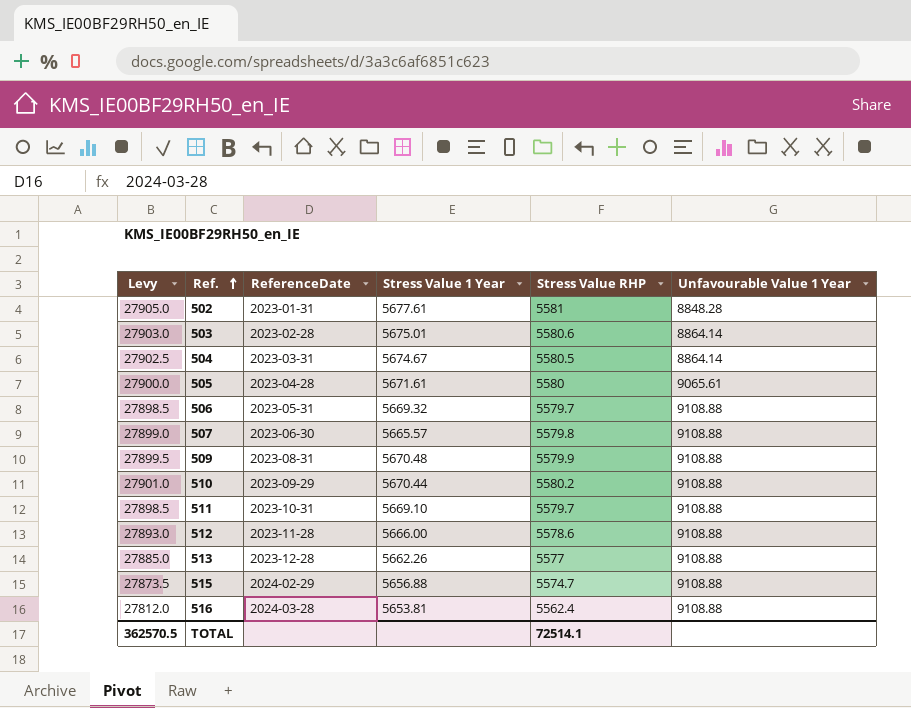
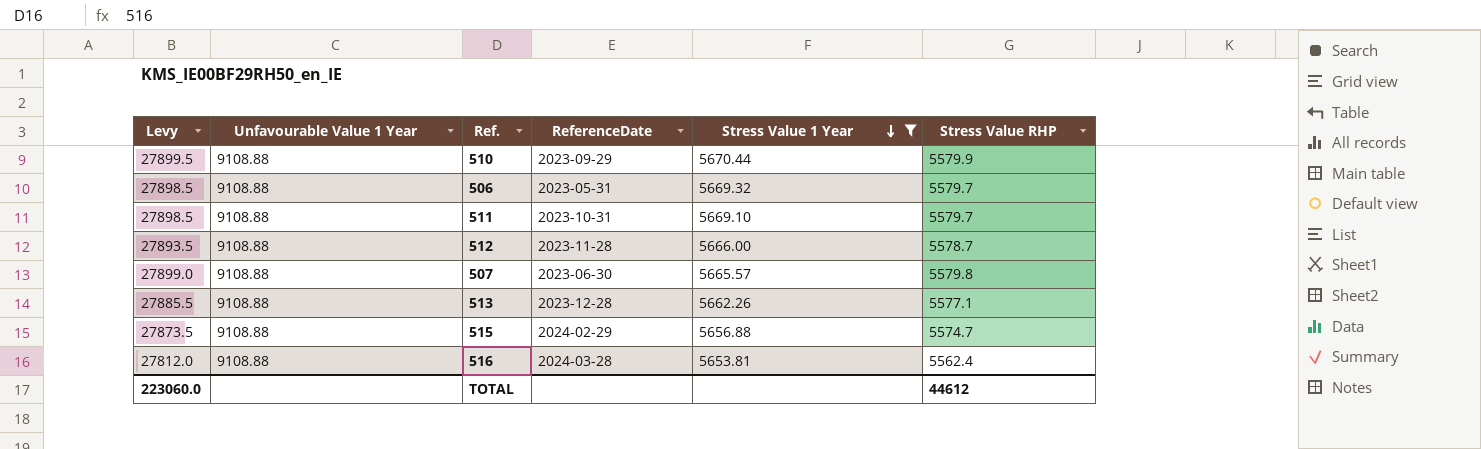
filter: none -> Stress Value 1 Year <= 5670.44
row order: Ref. ascending -> Stress Value 1 Year descending
column Unfavourable Value 1 Year | position: 6 -> 2
510 | Levy: 27901.0 -> 27899.5
510 | Stress Value RHP: 5580.2 -> 5579.9
512 | Levy: 27893.0 -> 27893.5
512 | Stress Value RHP: 5578.6 -> 5578.7
513 | Levy: 27885.0 -> 27885.5
513 | Stress Value RHP: 5577 -> 5577.1
TOTAL | Levy: 362570.5 -> 223060.0
TOTAL | Stress Value RHP: 72514.1 -> 44612

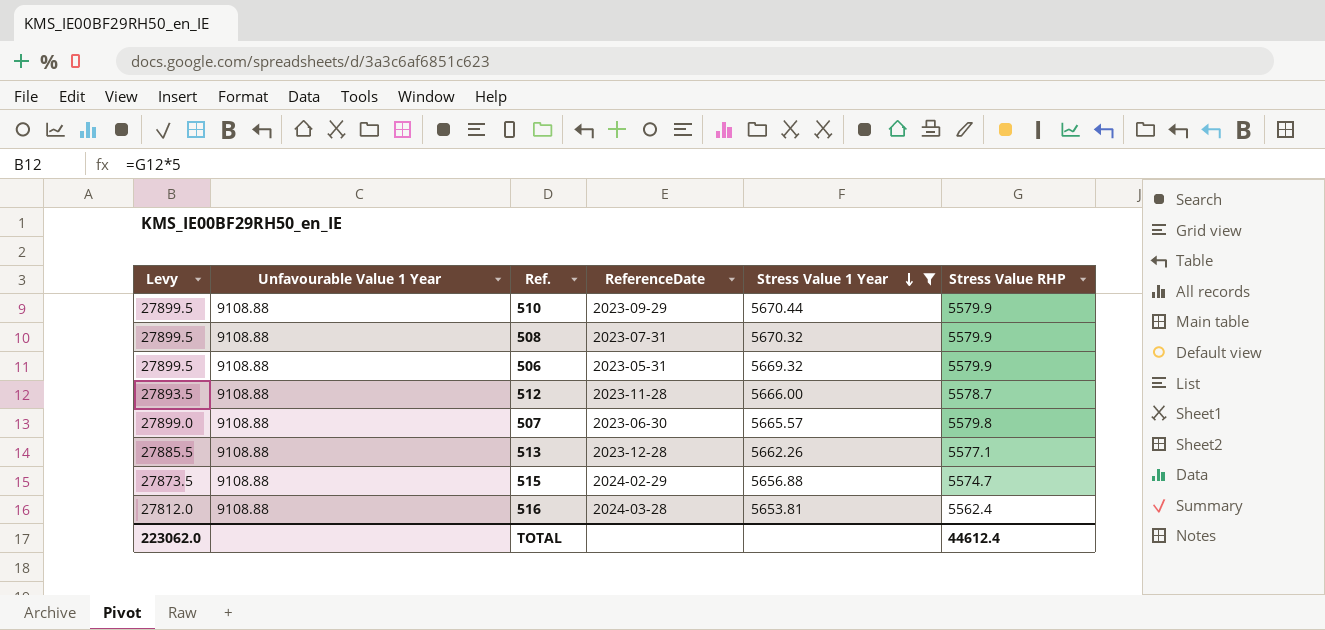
row 511: 27898.5 | 9108.88 | 2023-10-31 | 5669.10 | 5579.7 -> none
row 508: none -> 27899.5 | 9108.88 | 2023-07-31 | 5670.32 | 5579.9
506 | Levy: 27898.5 -> 27899.5
506 | Stress Value RHP: 5579.7 -> 5579.9
TOTAL | Levy: 223060.0 -> 223062.0
TOTAL | Stress Value RHP: 44612 -> 44612.4

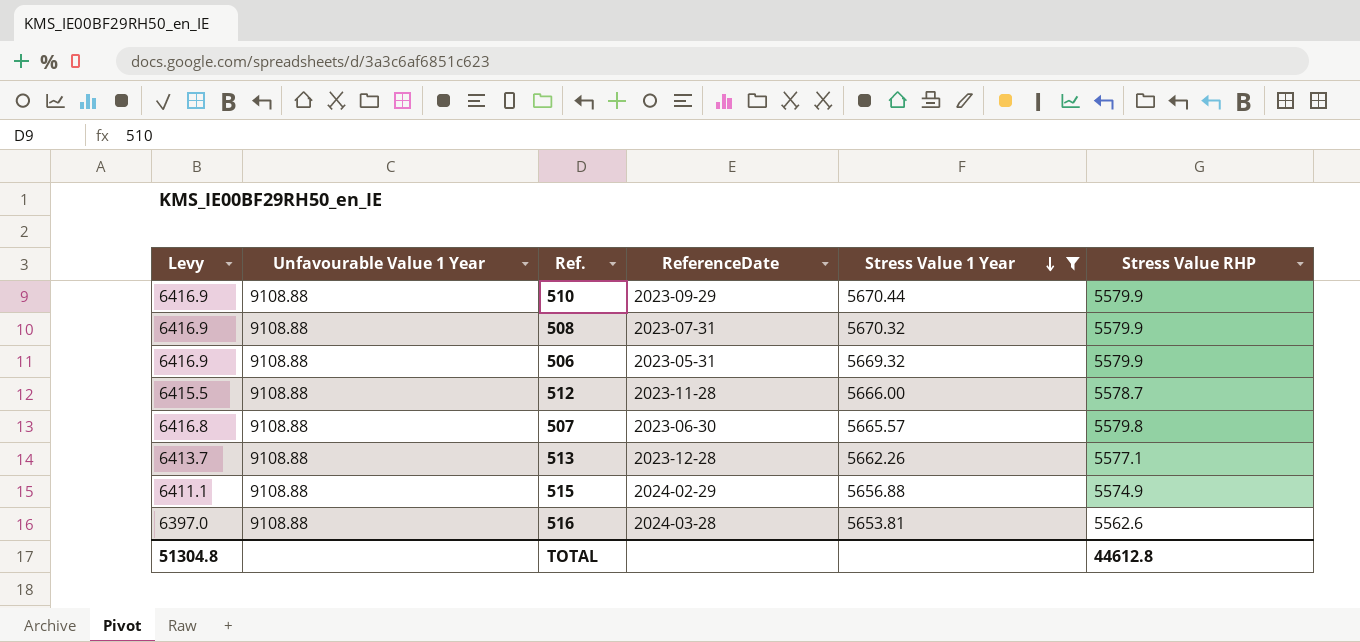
column Levy | formula: [Stress Value RHP] * 5 -> [Stress Value RHP] * 1.15
515 | Stress Value RHP: 5574.7 -> 5574.9
516 | Stress Value RHP: 5562.4 -> 5562.6
TOTAL | Levy: 223062.0 -> 51304.8
TOTAL | Stress Value RHP: 44612.4 -> 44612.8

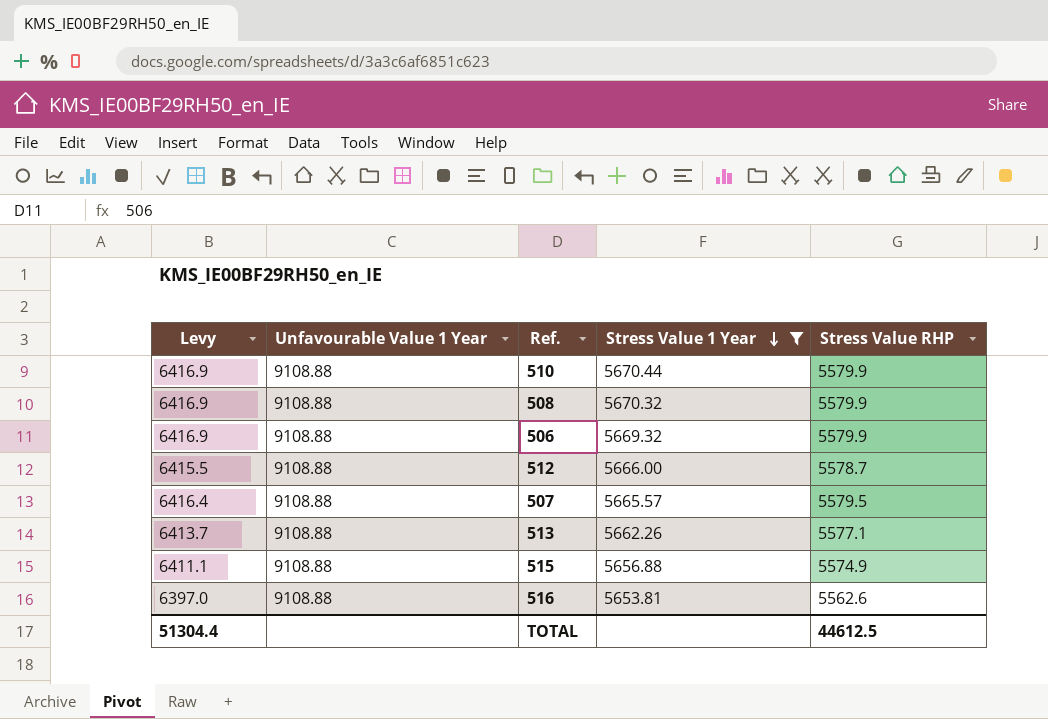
column ReferenceDate | position: 4 -> none
507 | Levy: 6416.8 -> 6416.4
507 | Stress Value RHP: 5579.8 -> 5579.5
TOTAL | Levy: 51304.8 -> 51304.4
TOTAL | Stress Value RHP: 44612.8 -> 44612.5

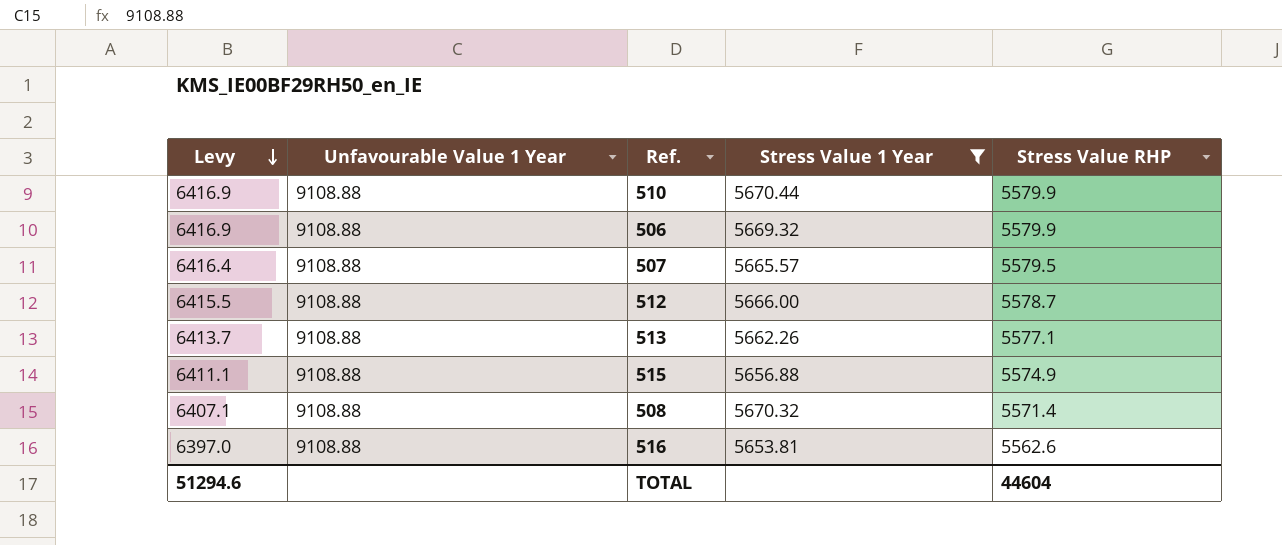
row order: Stress Value 1 Year descending -> Levy descending
508 | Levy: 6416.9 -> 6407.1
508 | Stress Value RHP: 5579.9 -> 5571.4
TOTAL | Levy: 51304.4 -> 51294.6
TOTAL | Stress Value RHP: 44612.5 -> 44604

